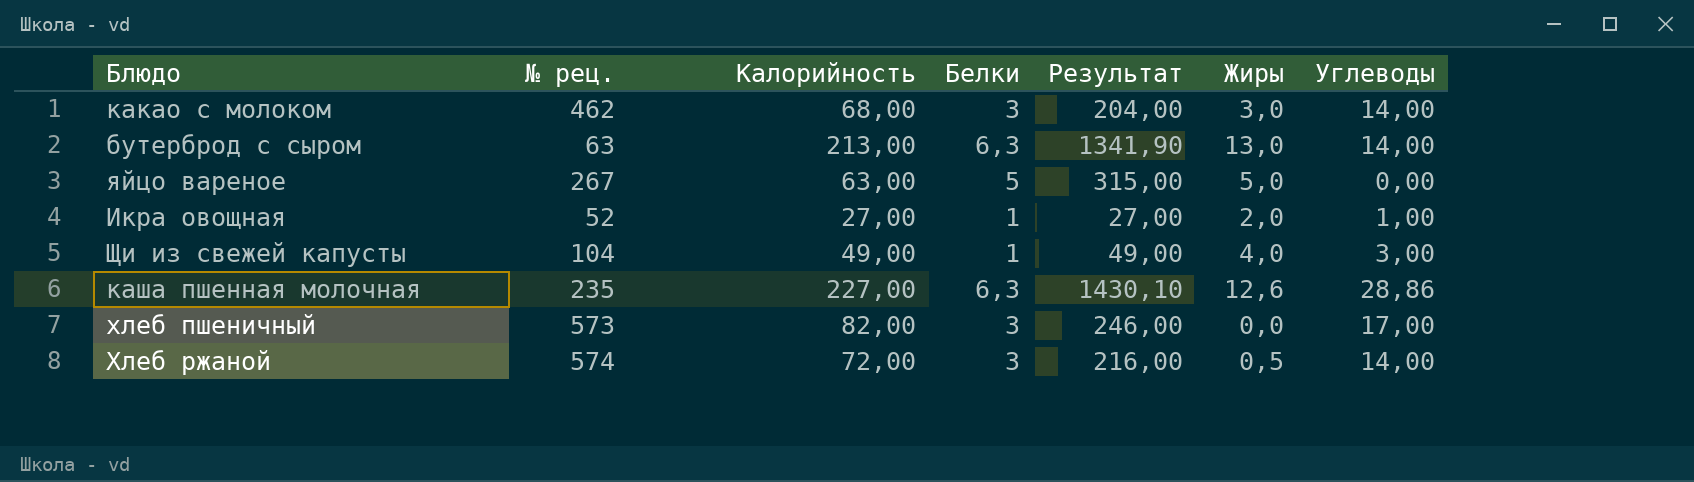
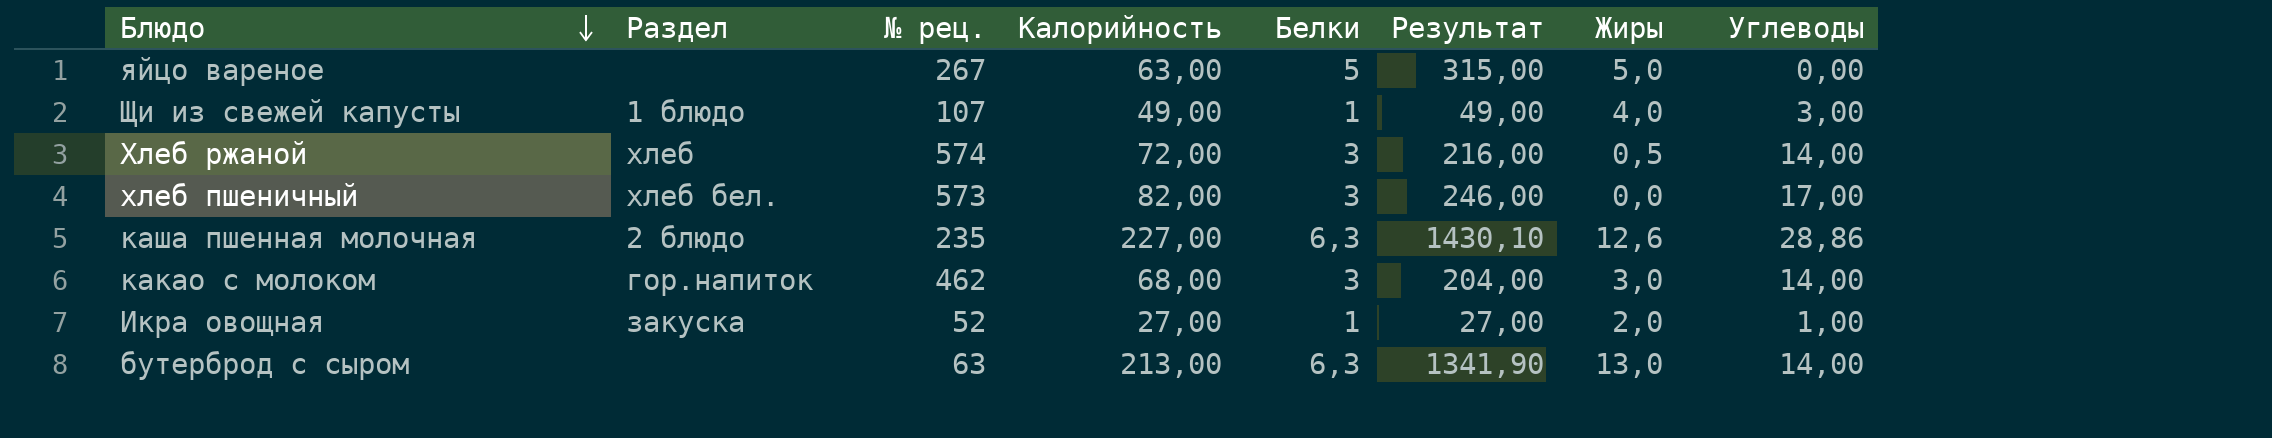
row order: none -> Блюдо descending
column Раздел | position: none -> 2
Щи из свежей капусты | № рец.: 104 -> 107

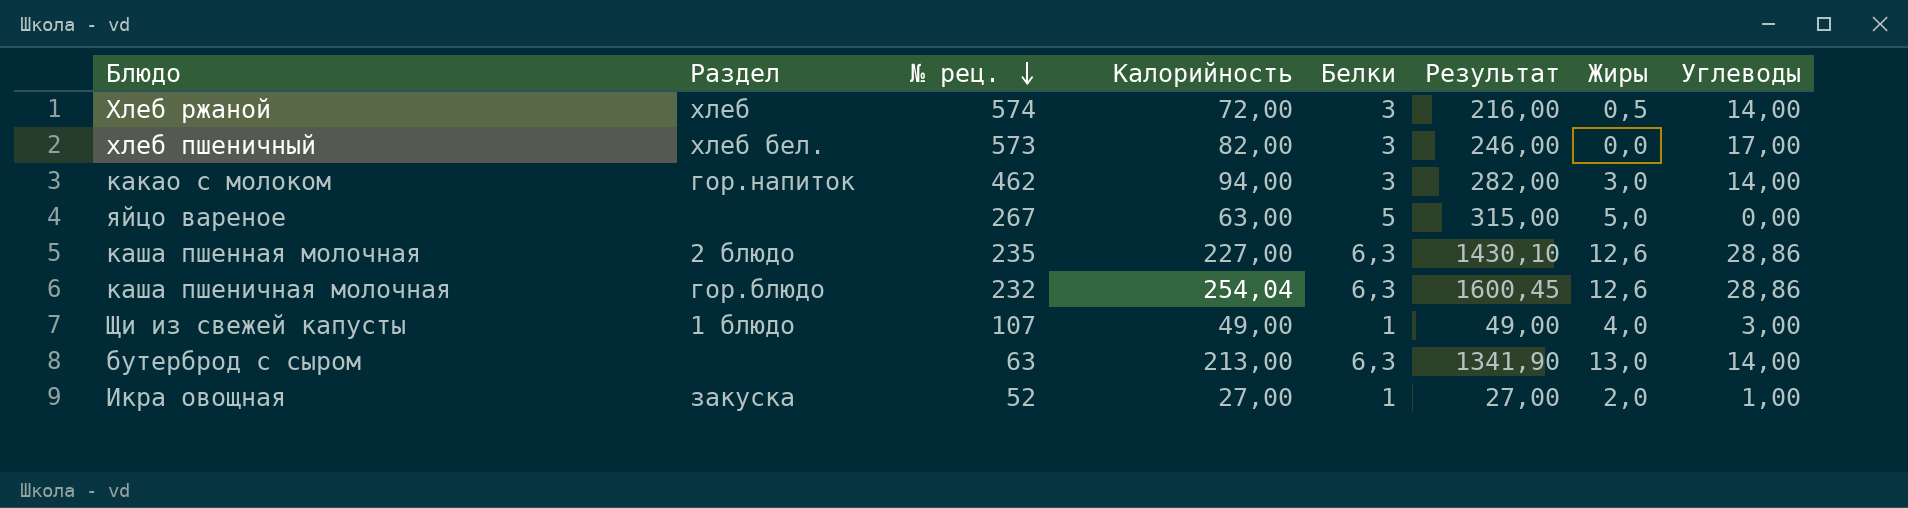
row order: Блюдо descending -> № рец. descending
какао с молоком | Калорийность: 68,00 -> 94,00
какао с молоком | Результат: 204,00 -> 282,00
row каша пшеничная молочная: none -> гор.блюдо | 232 | 254,04 | 6,3 | 1600,45 | 12,6 | 28,86

